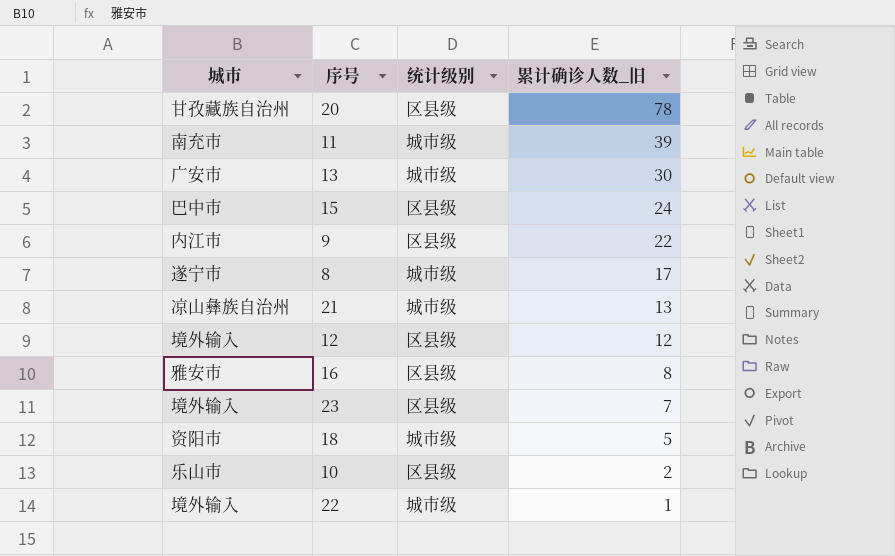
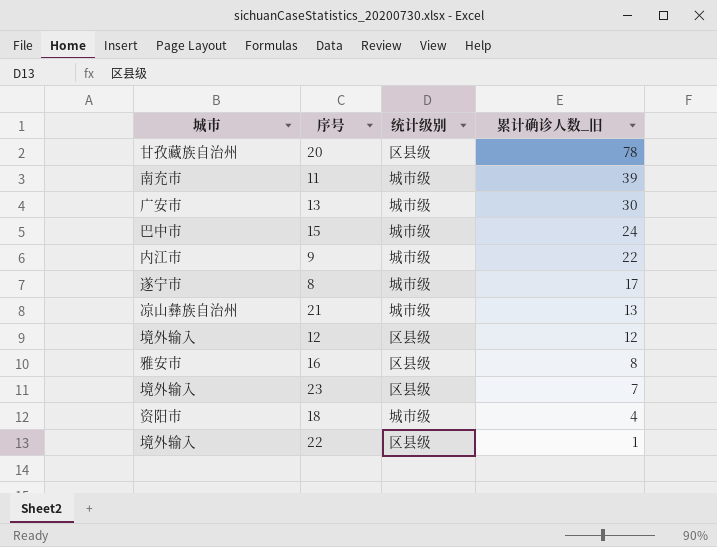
row 10: 乐山市 | 区县级 | 2 -> none
15 | 统计级别: 区县级 -> 城市级
9 | 统计级别: 区县级 -> 城市级
18 | 累计确诊人数_旧: 5 -> 4
22 | 统计级别: 城市级 -> 区县级

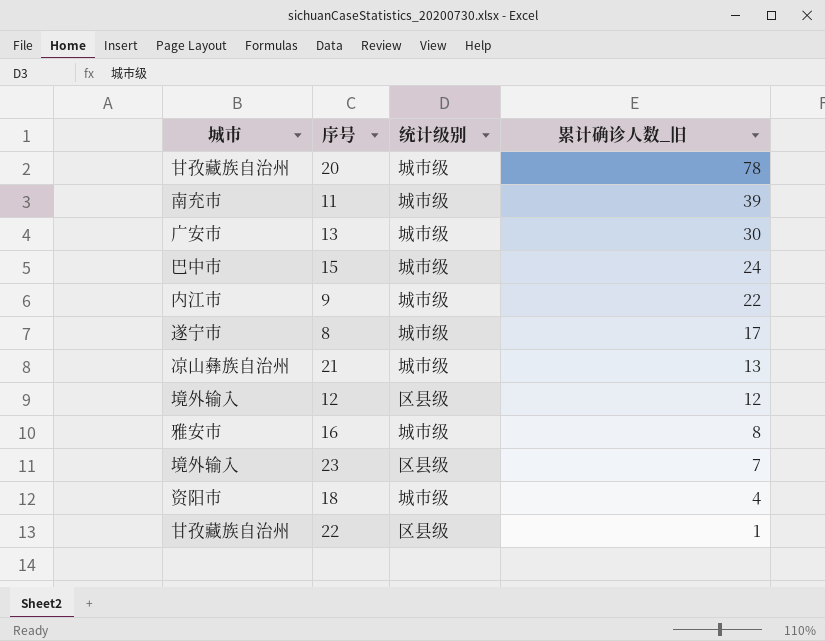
20 | 统计级别: 区县级 -> 城市级
16 | 统计级别: 区县级 -> 城市级
22 | 城市: 境外输入 -> 甘孜藏族自治州

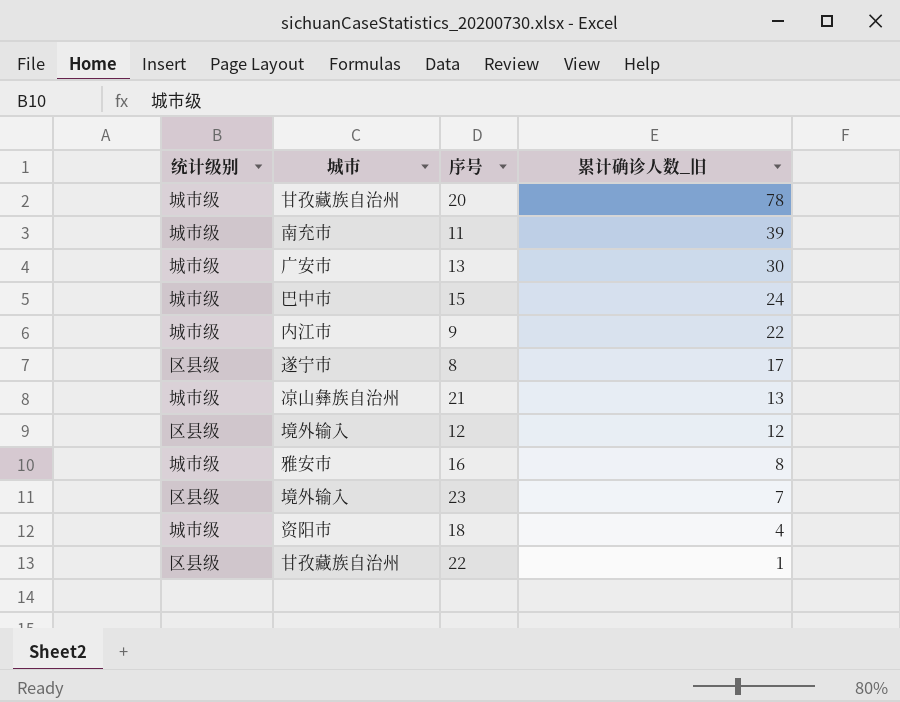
column 统计级别 | position: 3 -> 1
8 | 统计级别: 城市级 -> 区县级

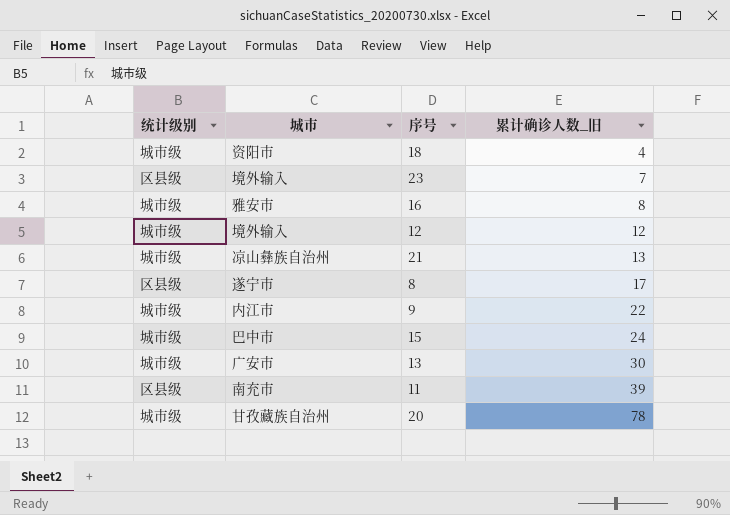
row order: 累计确诊人数_旧 descending -> 累计确诊人数_旧 ascending
row 22: 区县级 | 甘孜藏族自治州 | 1 -> none
12 | 统计级别: 区县级 -> 城市级
11 | 统计级别: 城市级 -> 区县级

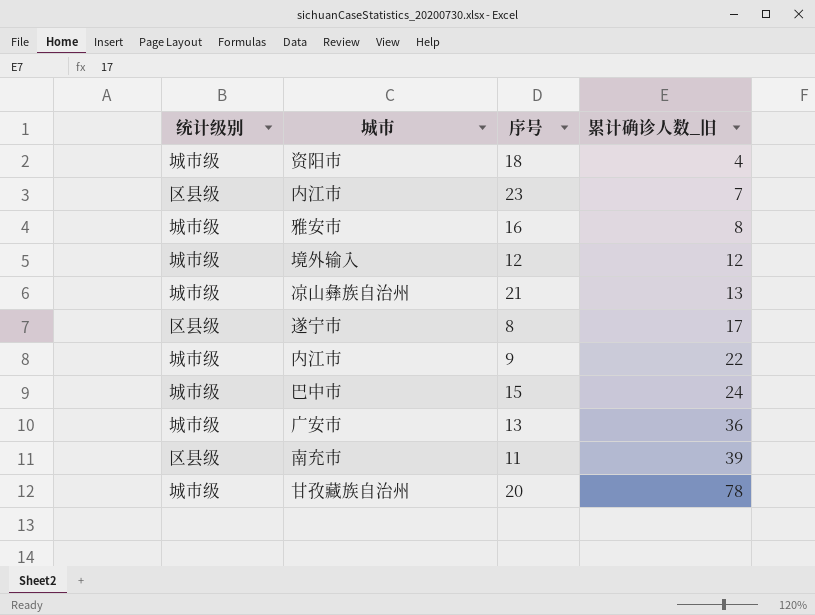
23 | 城市: 境外输入 -> 内江市
13 | 累计确诊人数_旧: 30 -> 36

